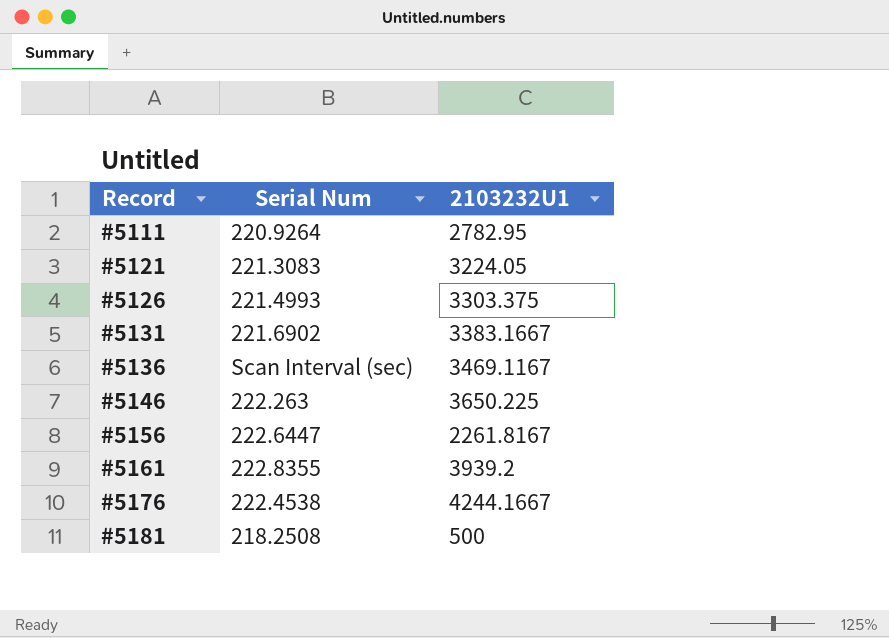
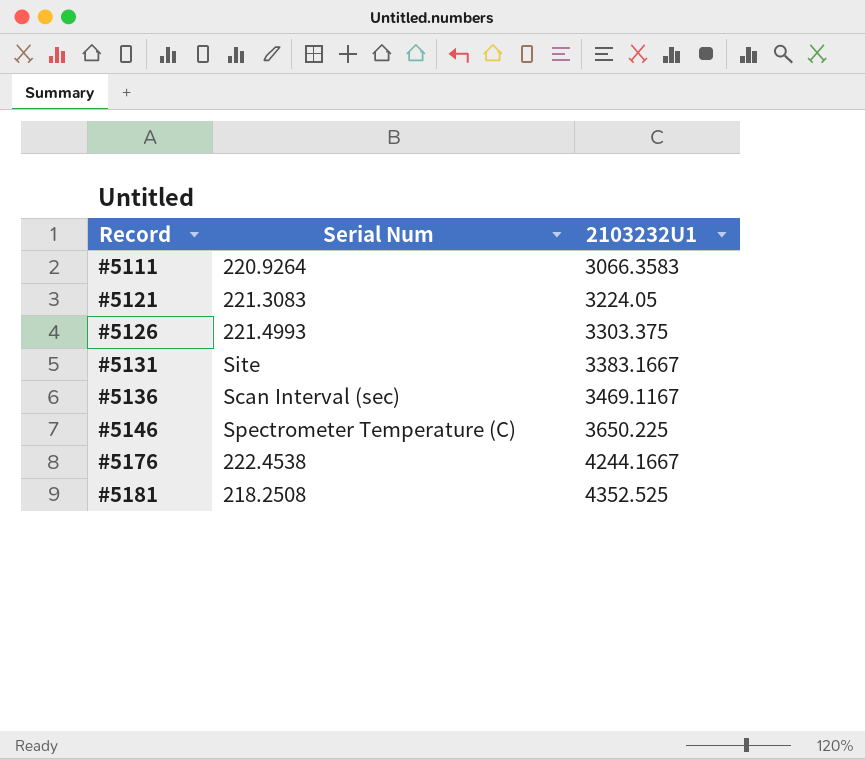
row #5156: 222.6447 | 2261.8167 -> none
row #5161: 222.8355 | 3939.2 -> none
#5111 | 2103232U1: 2782.95 -> 3066.3583
#5131 | Serial Num: 221.6902 -> Site
#5146 | Serial Num: 222.263 -> Spectrometer Temperature (C)
#5181 | 2103232U1: 500 -> 4352.525

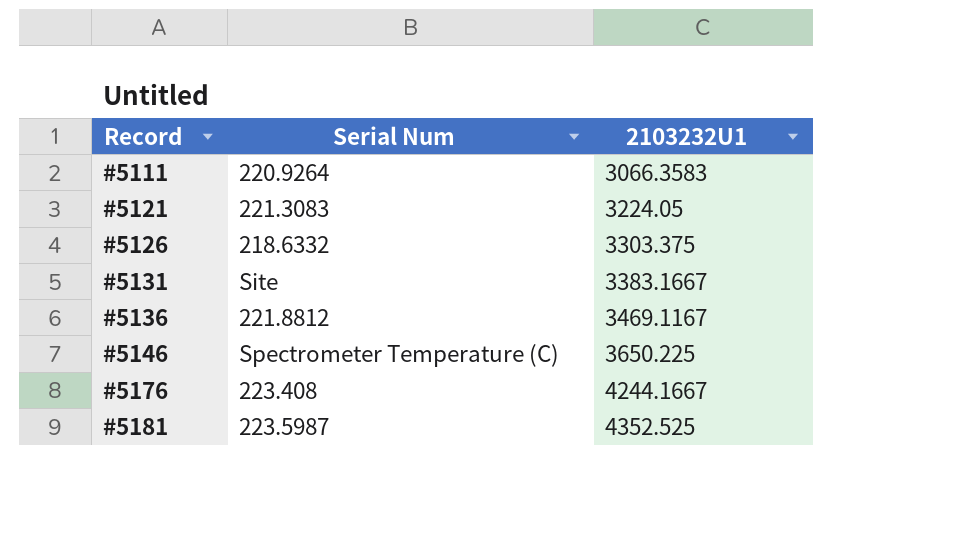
#5126 | Serial Num: 221.4993 -> 218.6332
#5136 | Serial Num: Scan Interval (sec) -> 221.8812
#5176 | Serial Num: 222.4538 -> 223.408
#5181 | Serial Num: 218.2508 -> 223.5987

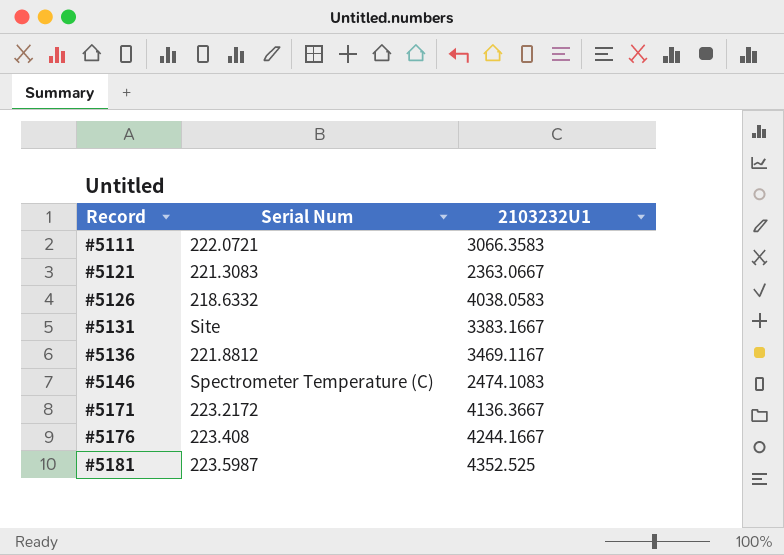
#5111 | Serial Num: 220.9264 -> 222.0721
#5121 | 2103232U1: 3224.05 -> 2363.0667
#5126 | 2103232U1: 3303.375 -> 4038.0583
#5146 | 2103232U1: 3650.225 -> 2474.1083
row #5171: none -> 223.2172 | 4136.3667

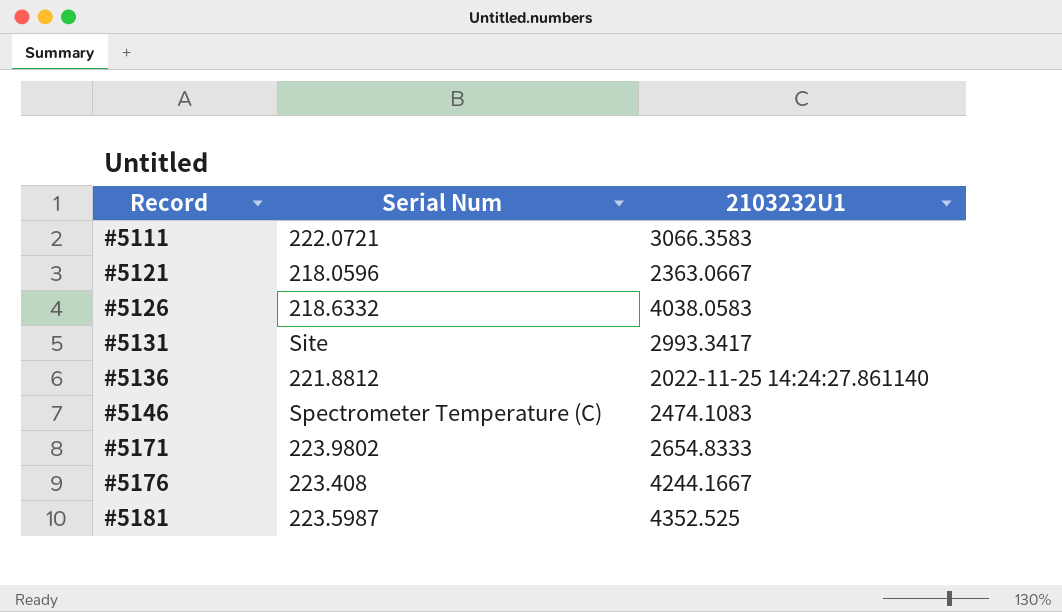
#5121 | Serial Num: 221.3083 -> 218.0596
#5131 | 2103232U1: 3383.1667 -> 2993.3417
#5136 | 2103232U1: 3469.1167 -> 2022-11-25 14:24:27.861140
#5171 | Serial Num: 223.2172 -> 223.9802
#5171 | 2103232U1: 4136.3667 -> 2654.8333

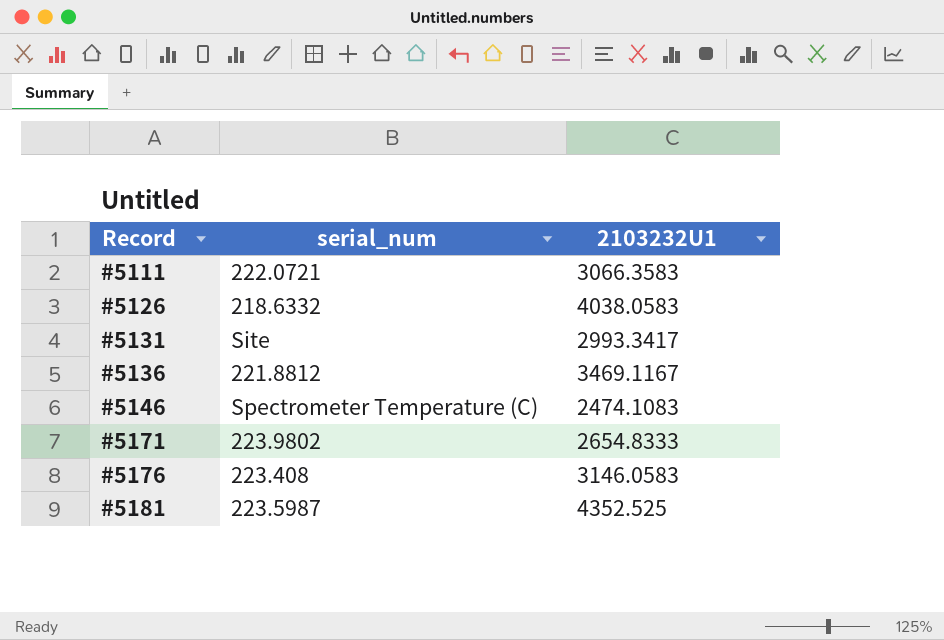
column name: Serial Num -> serial_num
row #5121: 218.0596 | 2363.0667 -> none
#5136 | 2103232U1: 2022-11-25 14:24:27.861140 -> 3469.1167
#5176 | 2103232U1: 4244.1667 -> 3146.0583

